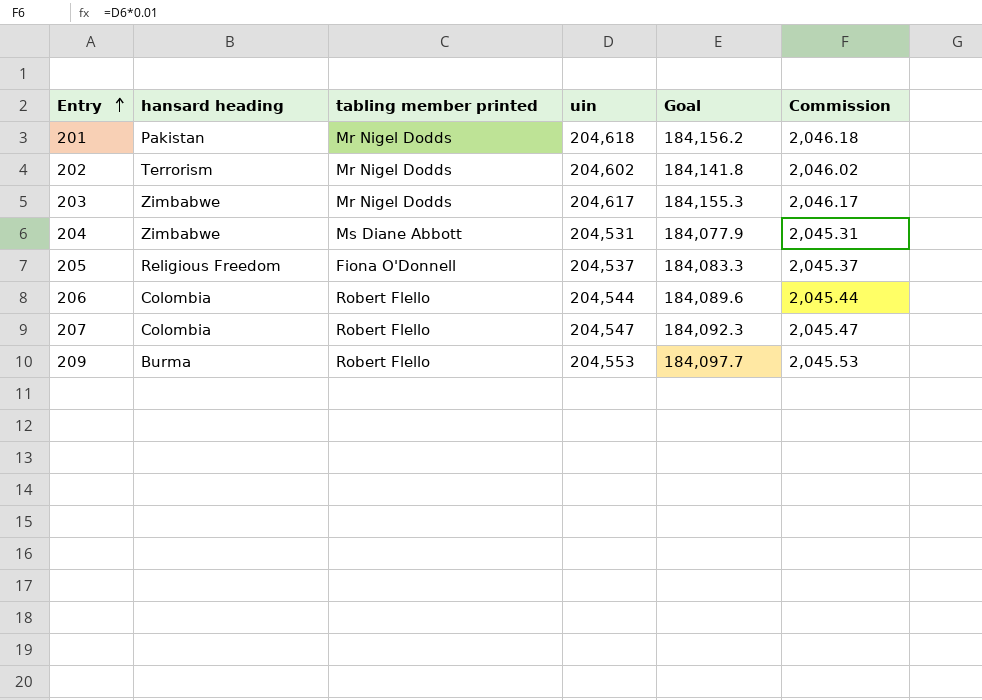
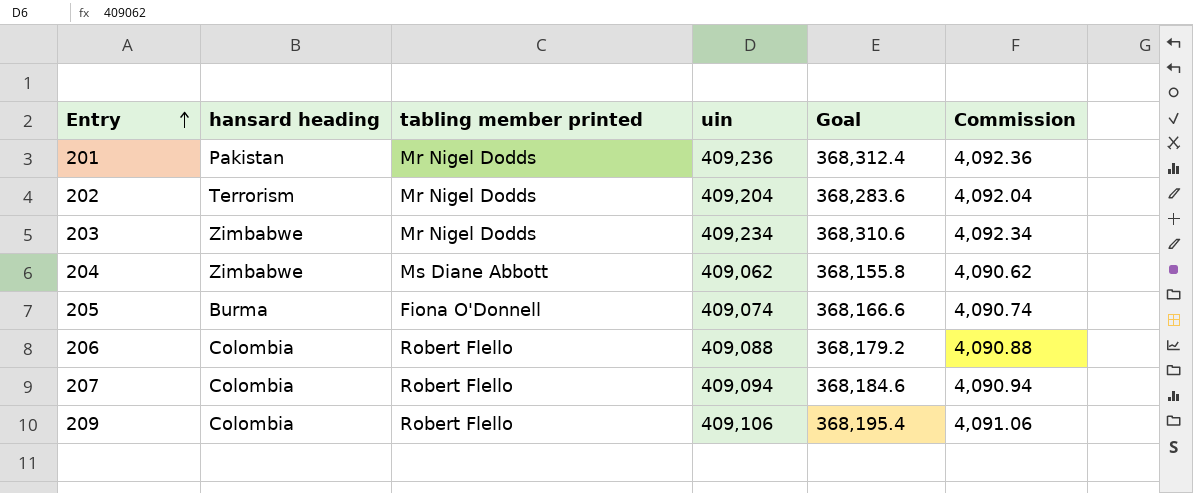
201 | uin: 204,618 -> 409,236
201 | Goal: 184,156.2 -> 368,312.4
201 | Commission: 2,046.18 -> 4,092.36
202 | uin: 204,602 -> 409,204
202 | Goal: 184,141.8 -> 368,283.6
202 | Commission: 2,046.02 -> 4,092.04
203 | uin: 204,617 -> 409,234
203 | Goal: 184,155.3 -> 368,310.6
203 | Commission: 2,046.17 -> 4,092.34
204 | uin: 204,531 -> 409,062
204 | Goal: 184,077.9 -> 368,155.8
204 | Commission: 2,045.31 -> 4,090.62
205 | hansard heading: Religious Freedom -> Burma
205 | uin: 204,537 -> 409,074
205 | Goal: 184,083.3 -> 368,166.6
205 | Commission: 2,045.37 -> 4,090.74
206 | uin: 204,544 -> 409,088
206 | Goal: 184,089.6 -> 368,179.2
206 | Commission: 2,045.44 -> 4,090.88
207 | uin: 204,547 -> 409,094
207 | Goal: 184,092.3 -> 368,184.6
207 | Commission: 2,045.47 -> 4,090.94
209 | hansard heading: Burma -> Colombia
209 | uin: 204,553 -> 409,106
209 | Goal: 184,097.7 -> 368,195.4
209 | Commission: 2,045.53 -> 4,091.06

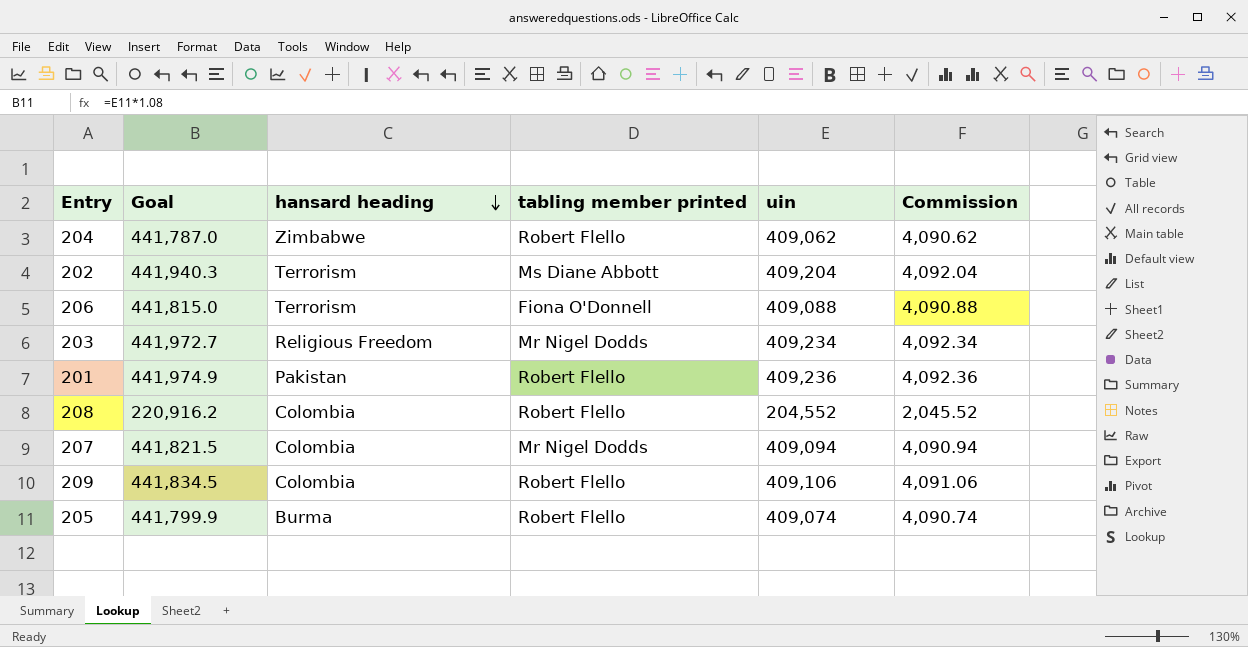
row order: Entry ascending -> hansard heading descending
column Goal | formula: [uin] * 0.9 -> [uin] * 1.08
column Goal | position: 5 -> 2
204 | tabling member printed: Ms Diane Abbott -> Robert Flello
202 | tabling member printed: Mr Nigel Dodds -> Ms Diane Abbott
206 | hansard heading: Colombia -> Terrorism
206 | tabling member printed: Robert Flello -> Fiona O'Donnell
203 | hansard heading: Zimbabwe -> Religious Freedom
201 | tabling member printed: Mr Nigel Dodds -> Robert Flello
row 208: none -> 220,916.2 | Colombia | Robert Flello | 204,552 | 2,045.52
207 | tabling member printed: Robert Flello -> Mr Nigel Dodds
205 | tabling member printed: Fiona O'Donnell -> Robert Flello

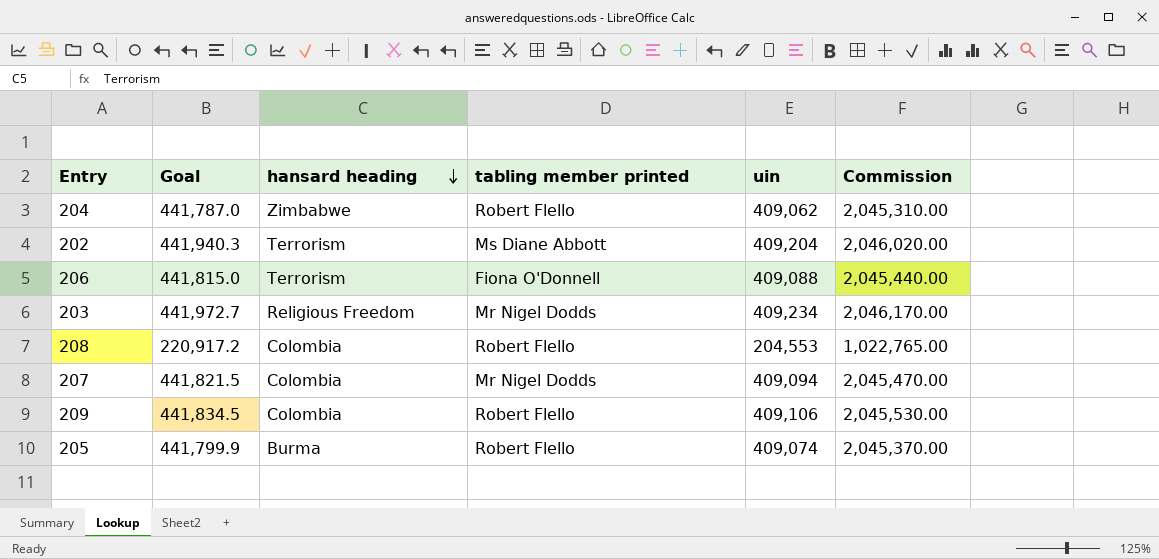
column Commission | formula: [uin] * 0.01 -> [uin] * 5
row 201: 441,974.9 | Pakistan | Robert Flello | 409,236 | 4,092.36 -> none
208 | Goal: 220,916.2 -> 220,917.2
208 | uin: 204,552 -> 204,553

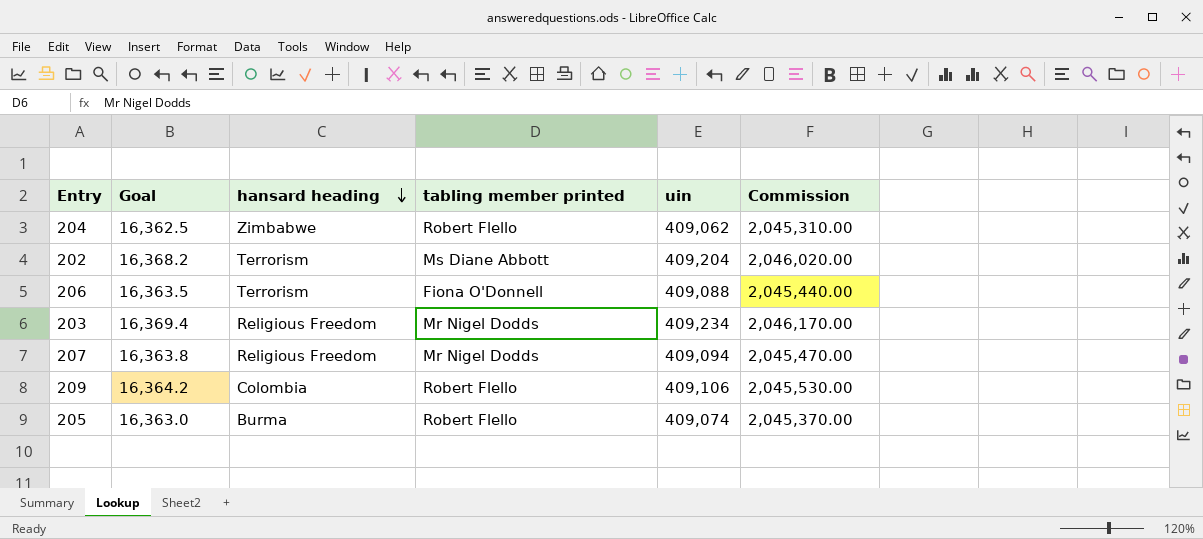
column Goal | formula: [uin] * 1.08 -> [uin] * 0.04
row 208: 220,917.2 | Colombia | Robert Flello | 204,553 | 1,022,765.00 -> none
207 | hansard heading: Colombia -> Religious Freedom

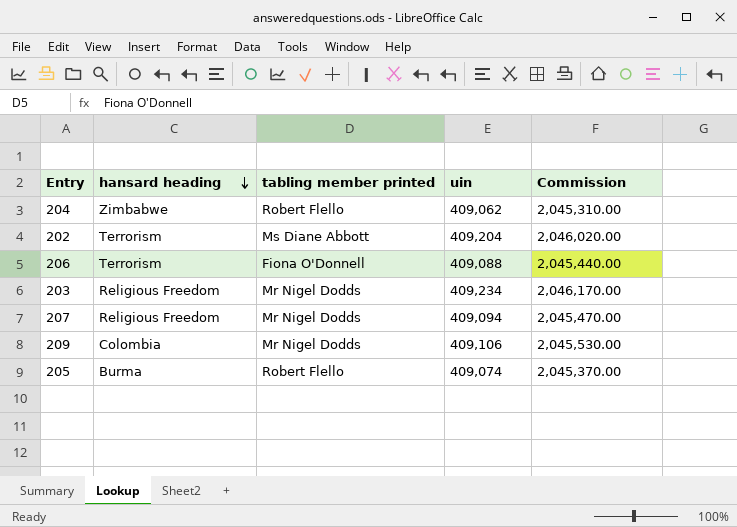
column Goal | formula: [uin] * 0.04 -> none
209 | tabling member printed: Robert Flello -> Mr Nigel Dodds

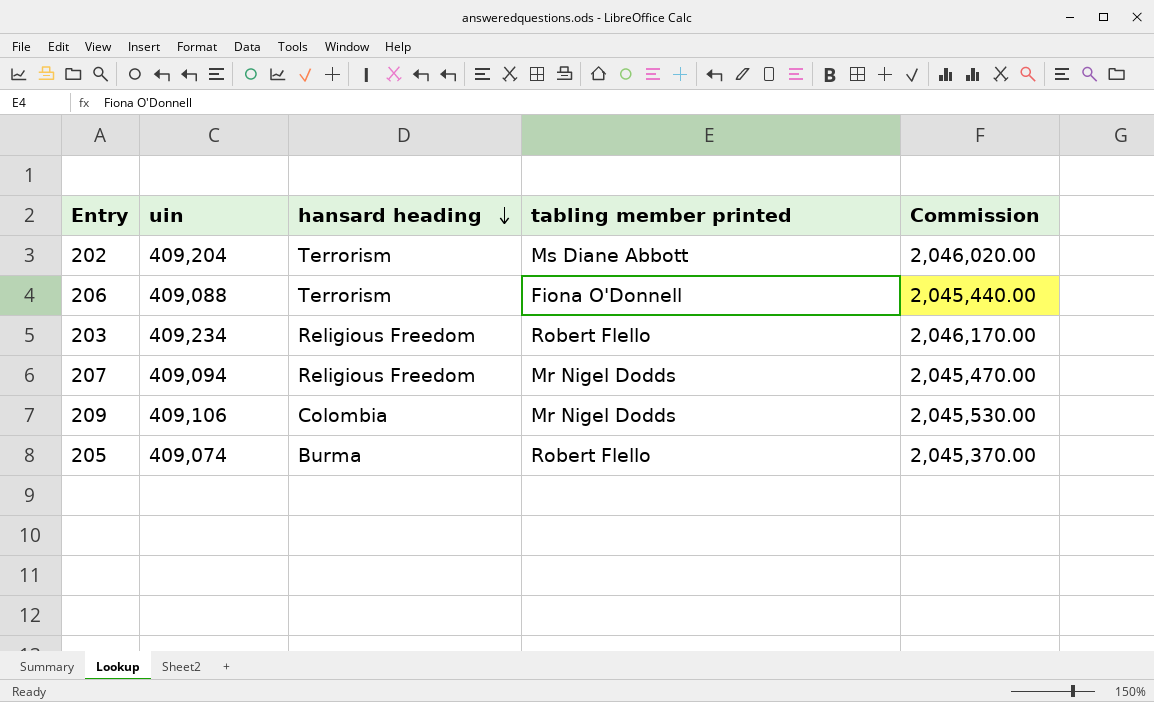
column uin | position: 4 -> 2
row 204: Zimbabwe | Robert Flello | 409,062 | 2,045,310.00 -> none
203 | tabling member printed: Mr Nigel Dodds -> Robert Flello

